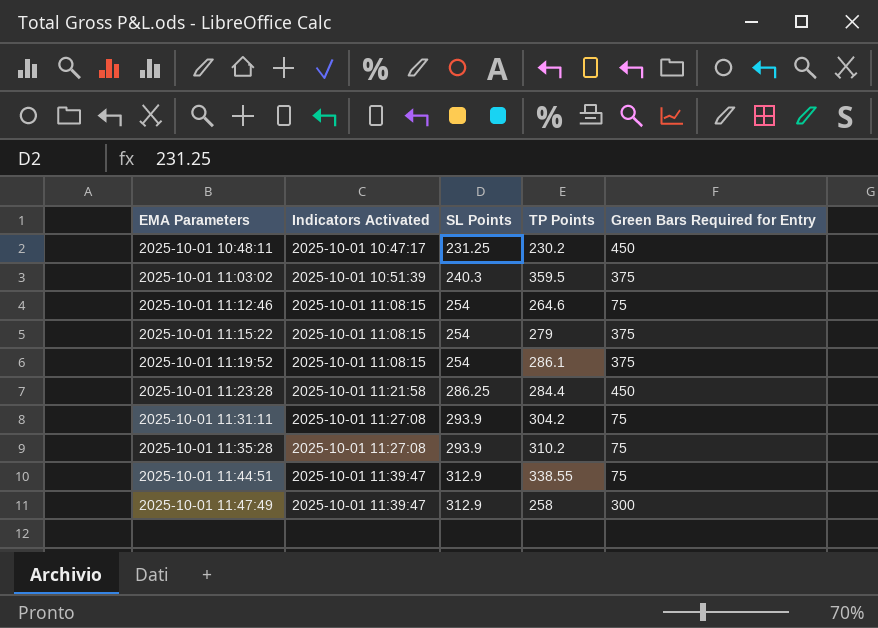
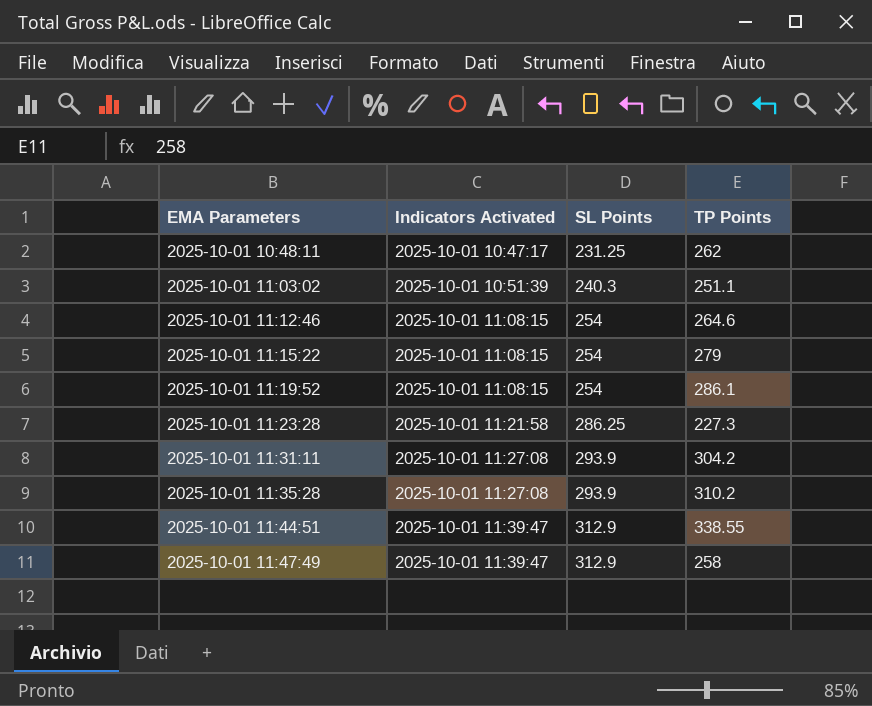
column Green Bars Required for Entry | position: 5 -> none
2025-10-01 10:48:11 | TP Points: 230.2 -> 262
2025-10-01 11:03:02 | TP Points: 359.5 -> 251.1
2025-10-01 11:23:28 | TP Points: 284.4 -> 227.3

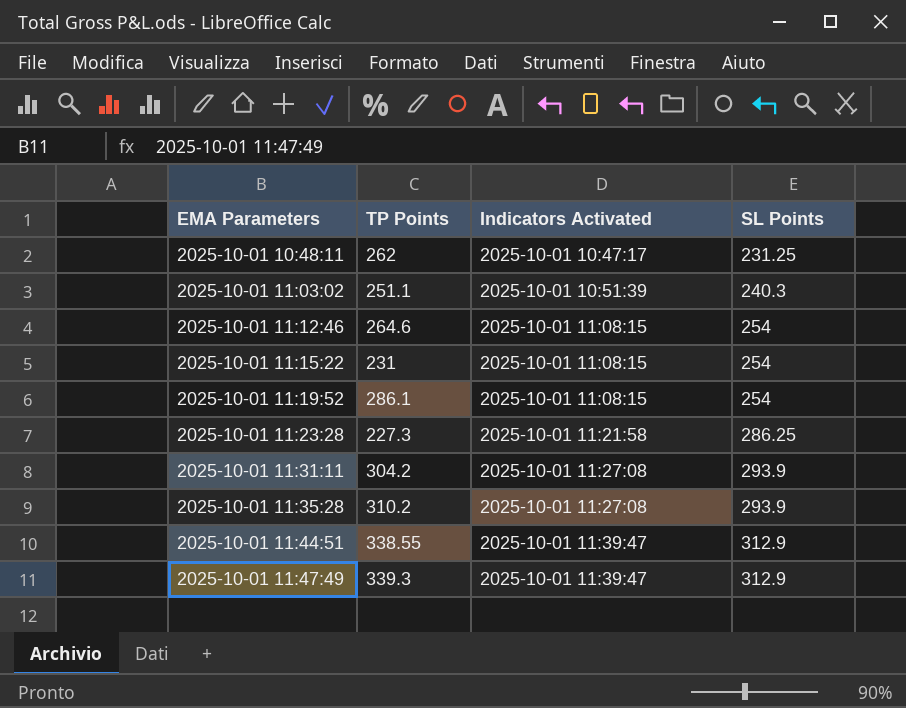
column TP Points | position: 4 -> 2
2025-10-01 11:15:22 | TP Points: 279 -> 231
2025-10-01 11:47:49 | TP Points: 258 -> 339.3

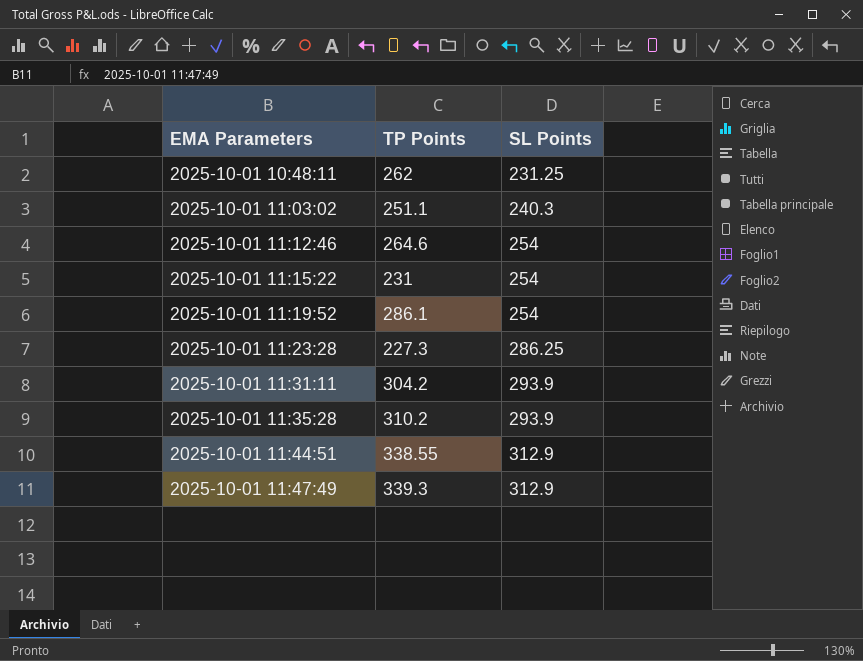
column Indicators Activated | position: 3 -> none

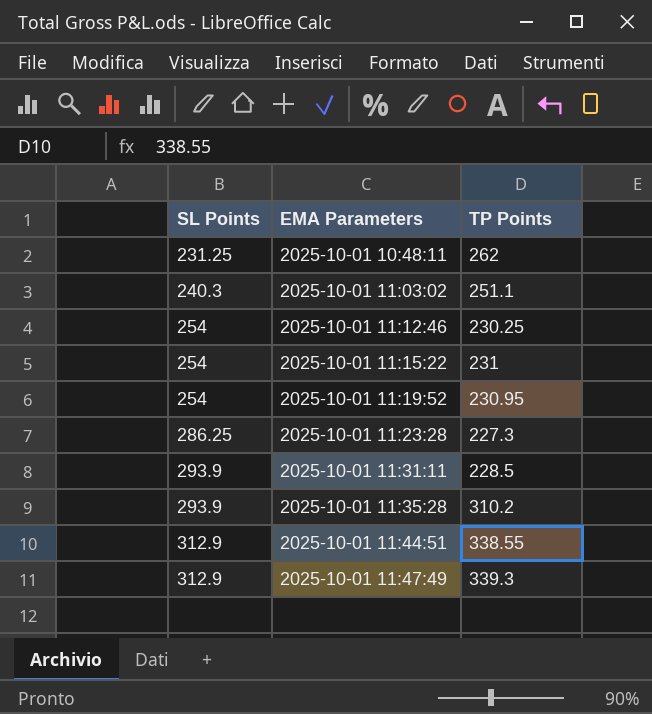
column SL Points | position: 3 -> 1
2025-10-01 11:12:46 | TP Points: 264.6 -> 230.25
2025-10-01 11:19:52 | TP Points: 286.1 -> 230.95
2025-10-01 11:31:11 | TP Points: 304.2 -> 228.5

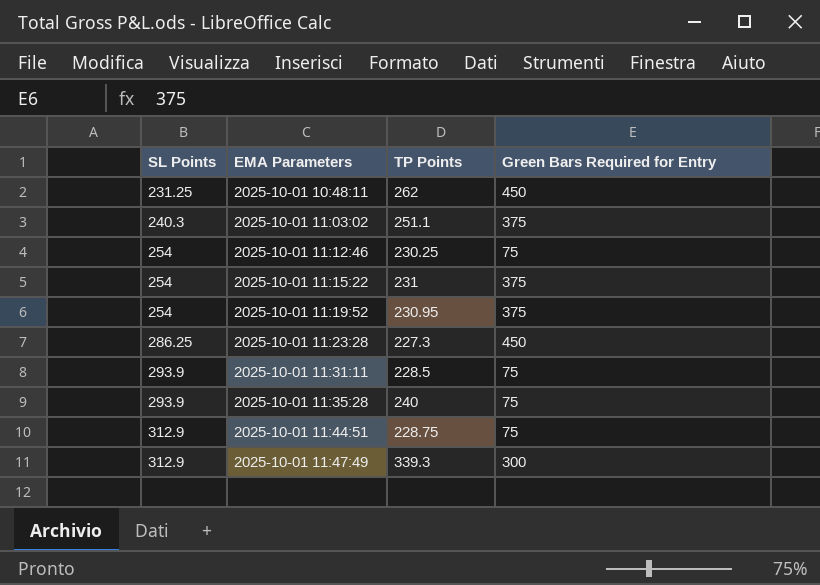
column Green Bars Required for Entry | position: none -> 4
2025-10-01 11:35:28 | TP Points: 310.2 -> 240
2025-10-01 11:44:51 | TP Points: 338.55 -> 228.75

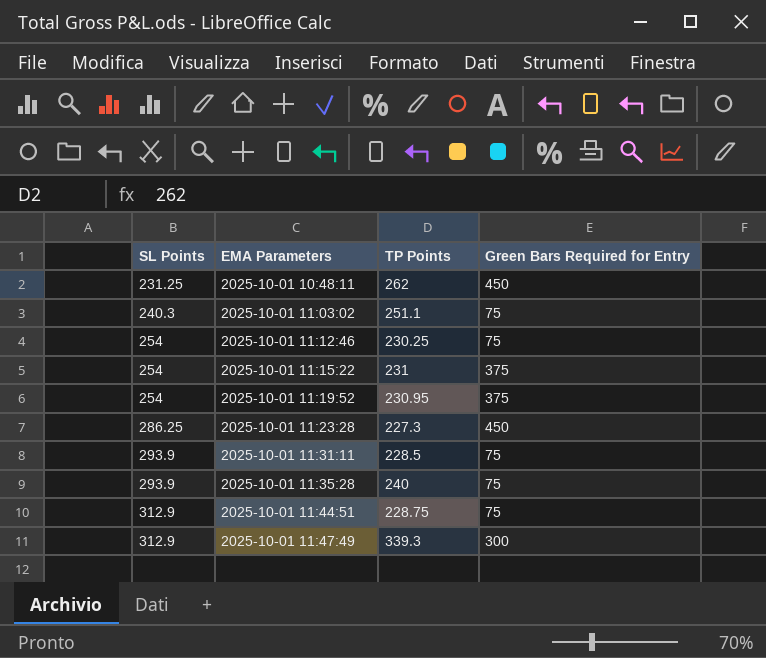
2025-10-01 11:03:02 | Green Bars Required for Entry: 375 -> 75

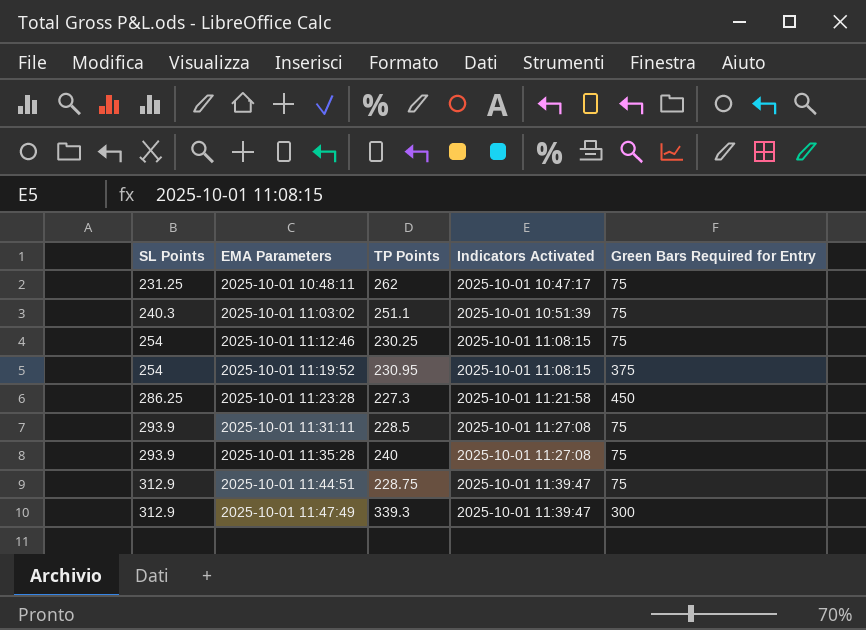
column Indicators Activated | position: none -> 4
row 2025-10-01 11:15:22: 254 | 231 | 375 -> none
2025-10-01 10:48:11 | Green Bars Required for Entry: 450 -> 75

